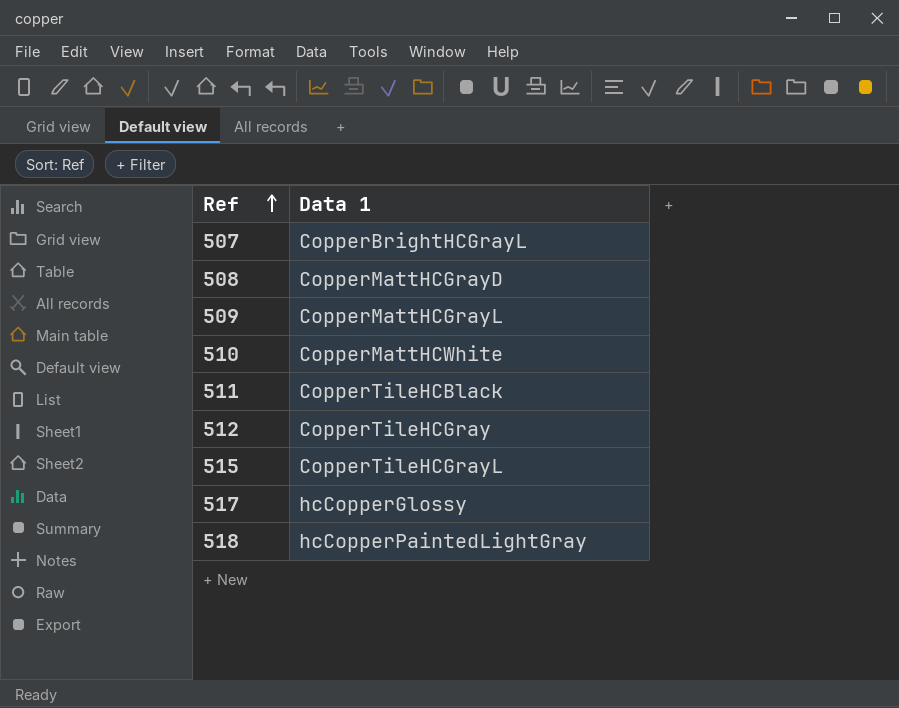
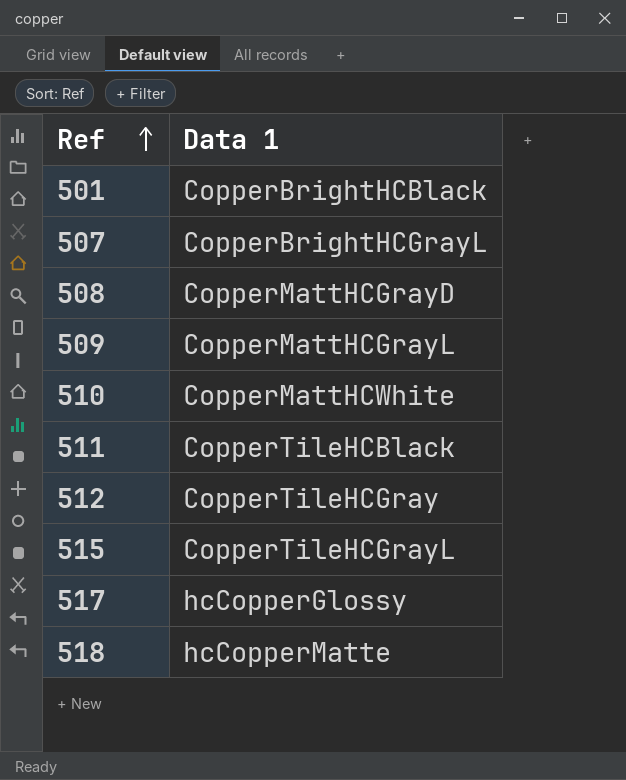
row 501: none -> CopperBrightHCBlack
518 | Data 1: hcCopperPaintedLightGray -> hcCopperMatte

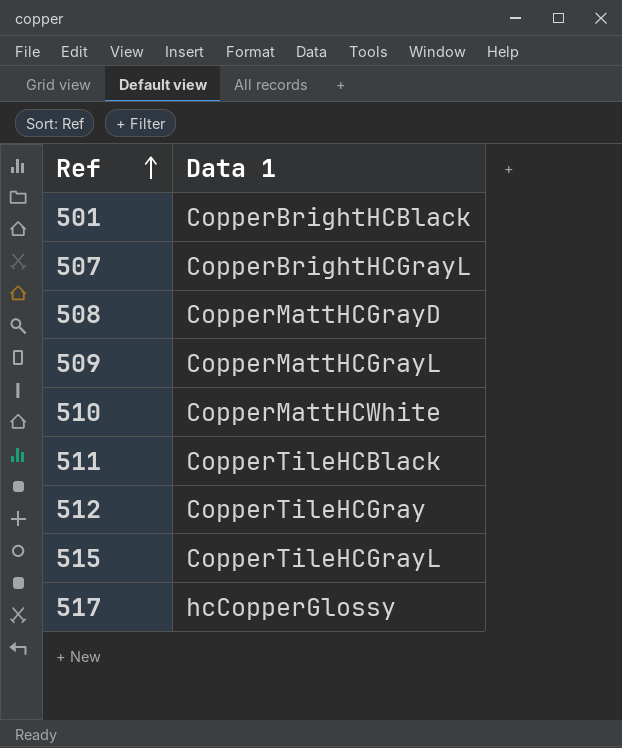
row 518: hcCopperMatte -> none

